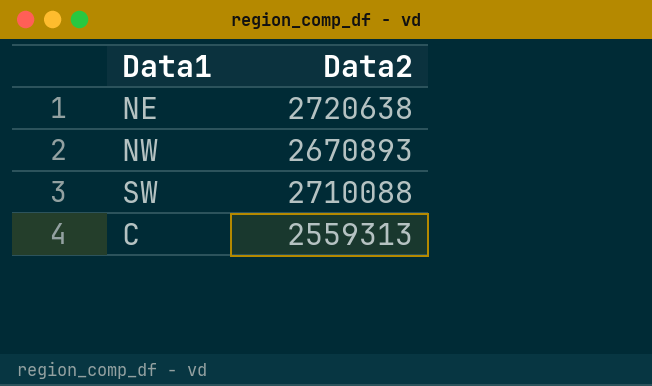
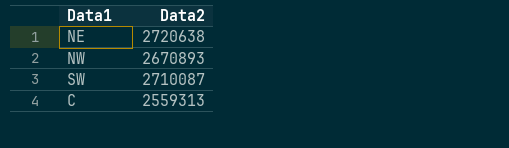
SW | Data2: 2710088 -> 2710087

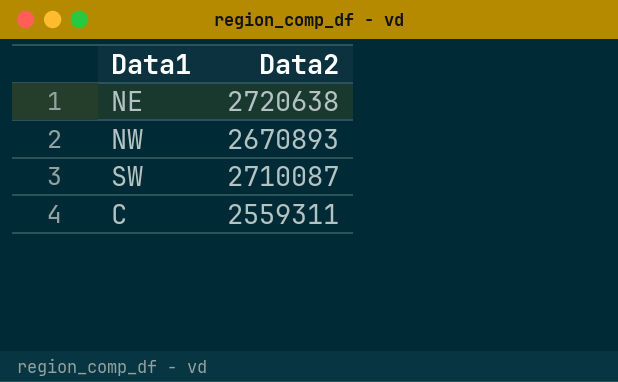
C | Data2: 2559313 -> 2559311

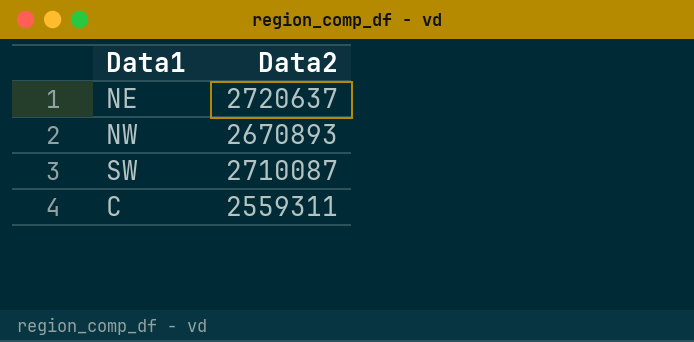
NE | Data2: 2720638 -> 2720637

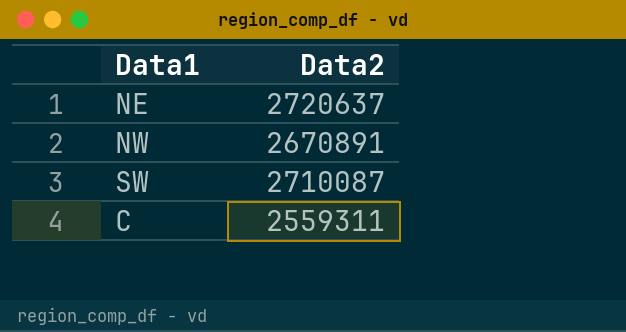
NW | Data2: 2670893 -> 2670891

